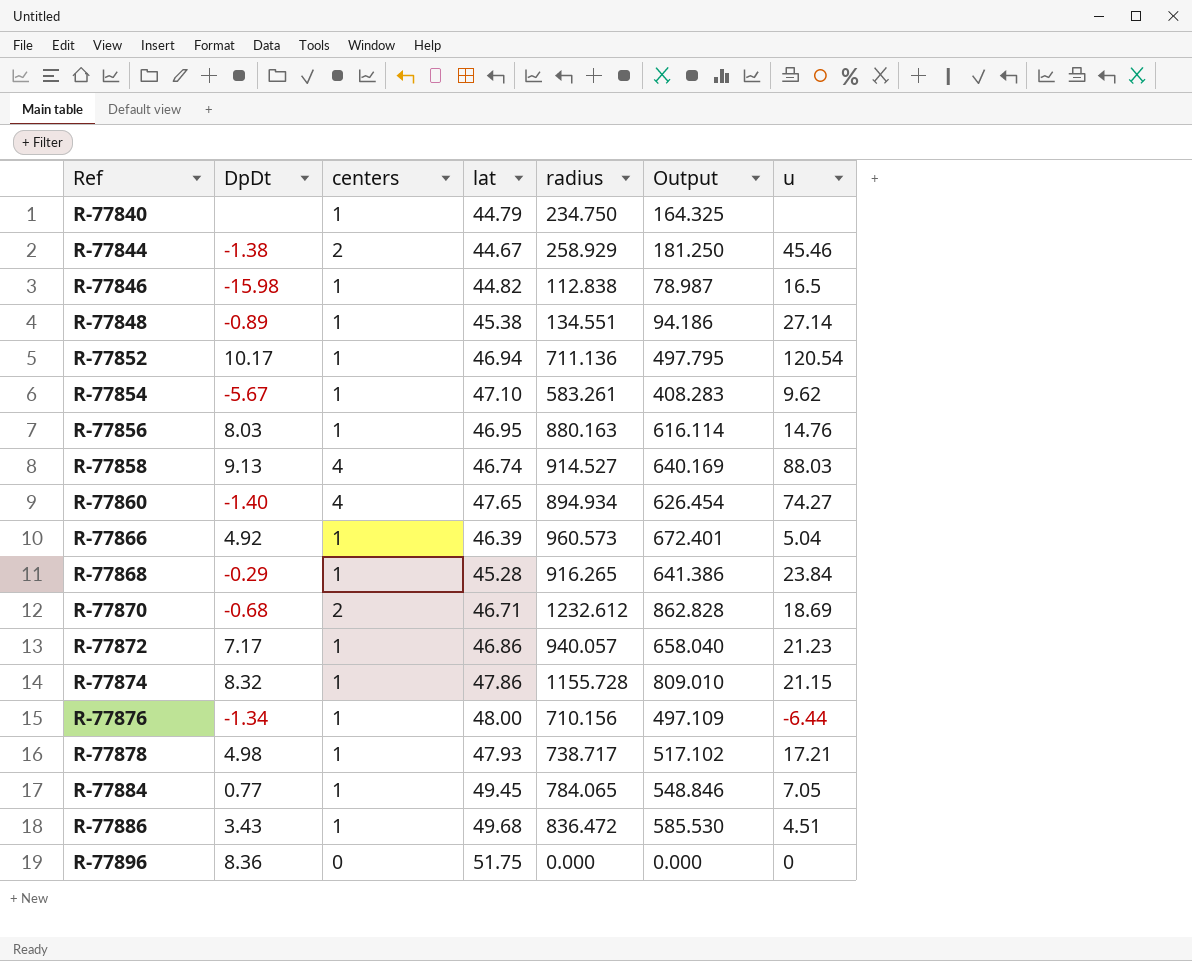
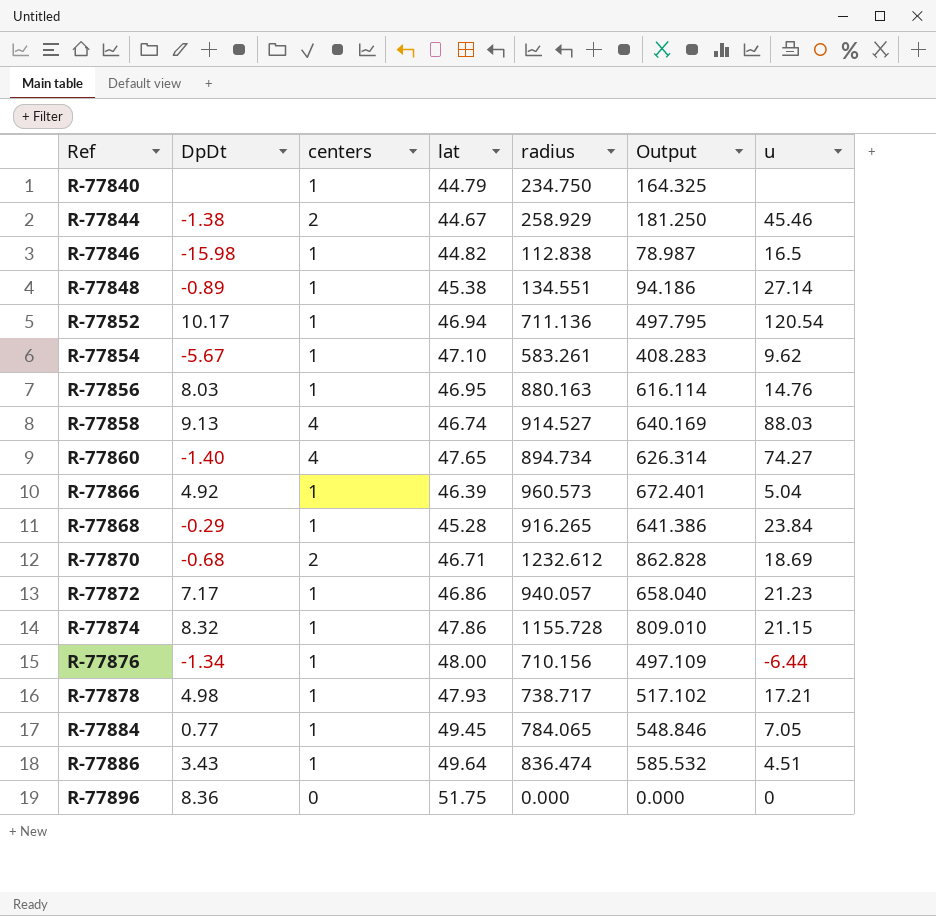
R-77860 | radius: 894.934 -> 894.734
R-77860 | Output: 626.454 -> 626.314
R-77886 | lat: 49.68 -> 49.64
R-77886 | radius: 836.472 -> 836.474
R-77886 | Output: 585.530 -> 585.532

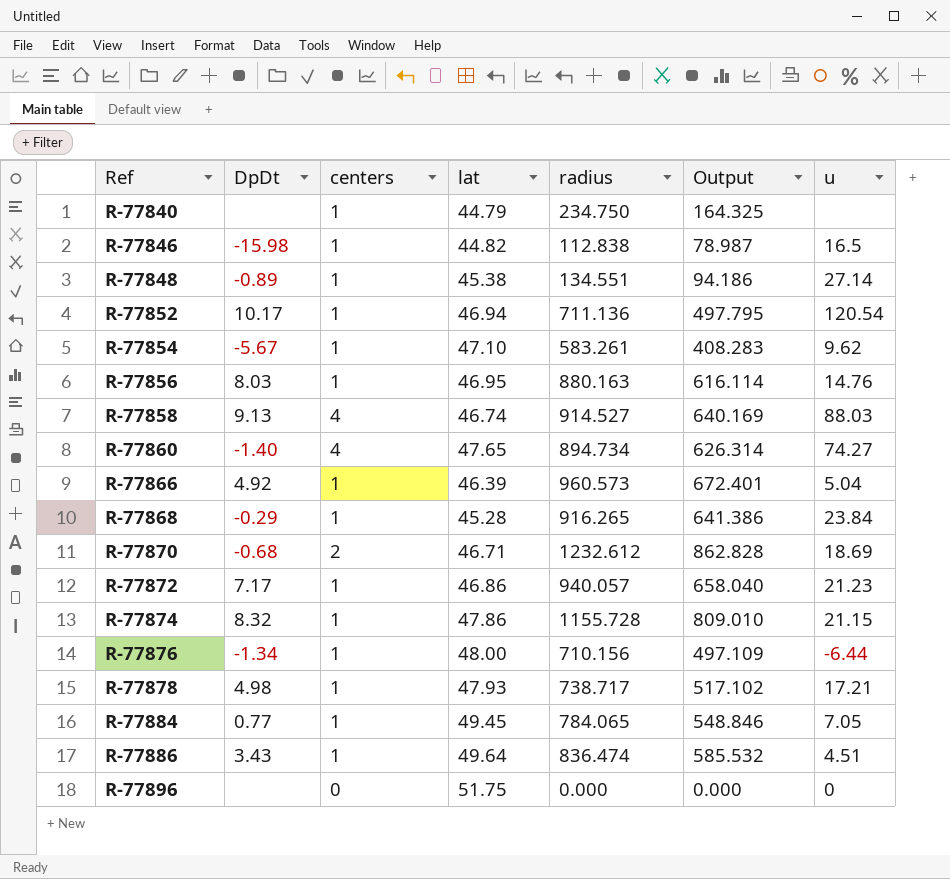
row R-77844: -1.38 | 2 | 44.67 | 258.929 | 181.250 | 45.46 -> none
R-77896 | DpDt: 8.36 -> none

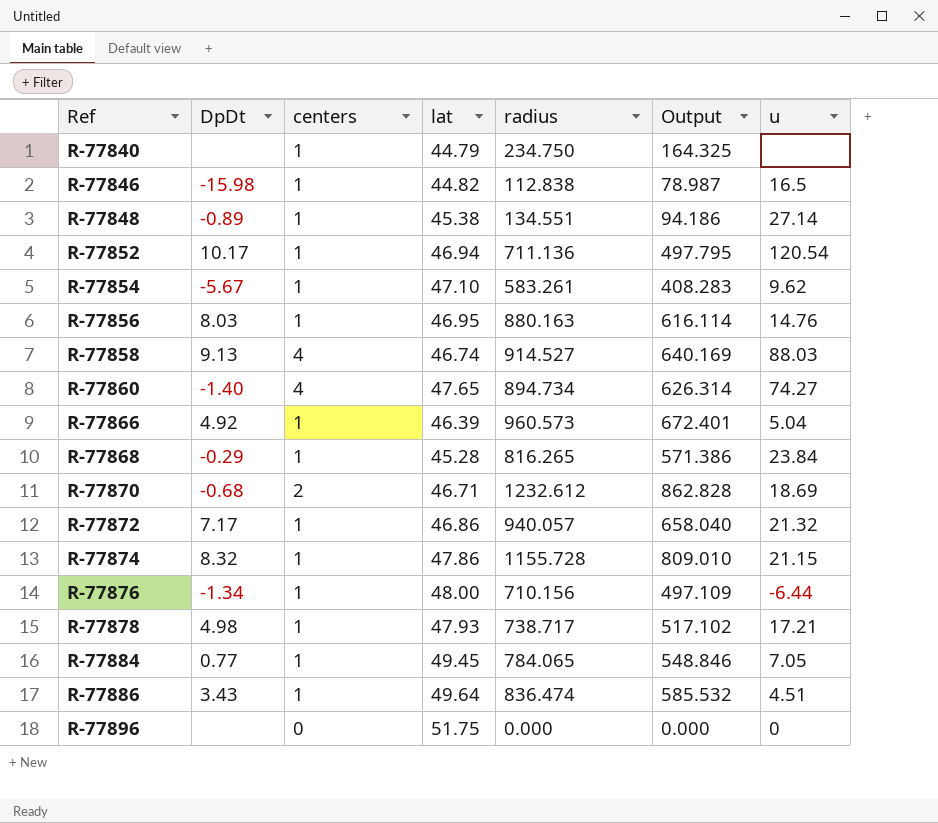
R-77868 | radius: 916.265 -> 816.265
R-77868 | Output: 641.386 -> 571.386
R-77872 | u: 21.23 -> 21.32

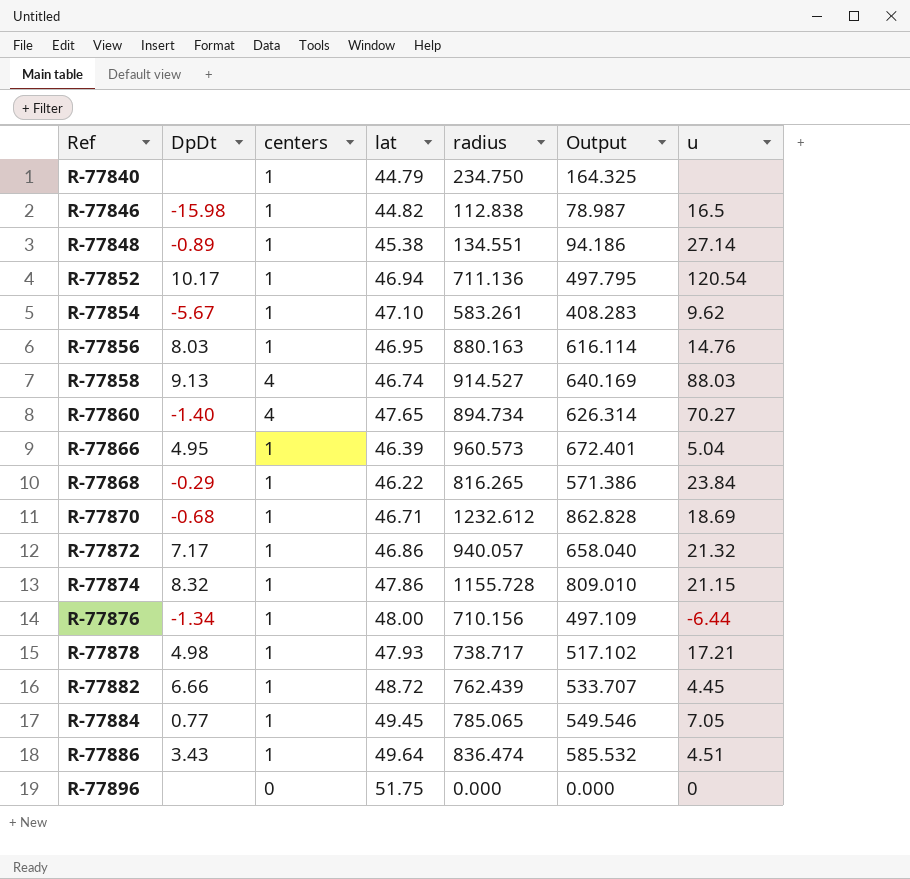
R-77860 | u: 74.27 -> 70.27
R-77866 | DpDt: 4.92 -> 4.95
R-77868 | lat: 45.28 -> 46.22
R-77870 | centers: 2 -> 1
row R-77882: none -> 6.66 | 1 | 48.72 | 762.439 | 533.707 | 4.45
R-77884 | radius: 784.065 -> 785.065
R-77884 | Output: 548.846 -> 549.546

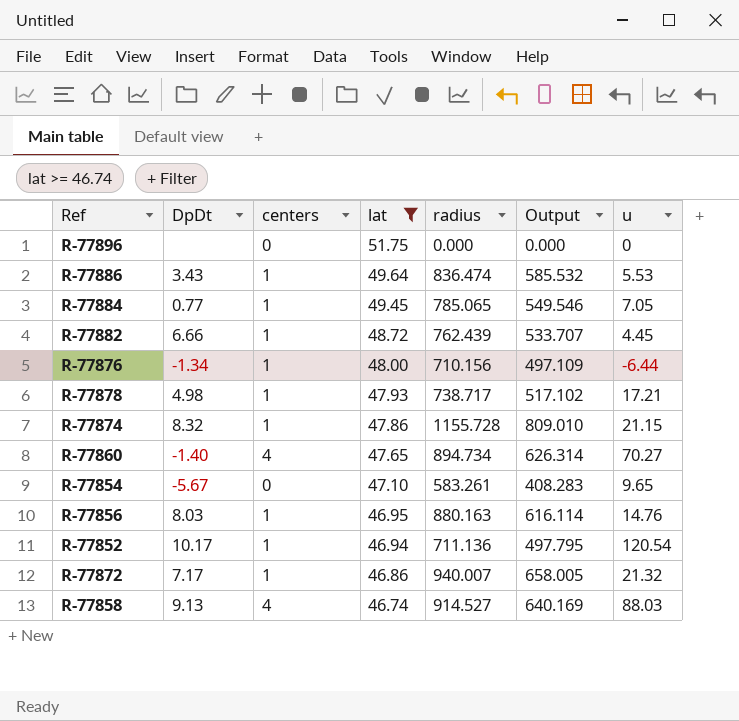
filter: none -> lat >= 46.74
row order: Ref ascending -> lat descending
R-77886 | u: 4.51 -> 5.53
R-77854 | centers: 1 -> 0
R-77854 | u: 9.62 -> 9.65
R-77872 | radius: 940.057 -> 940.007
R-77872 | Output: 658.040 -> 658.005

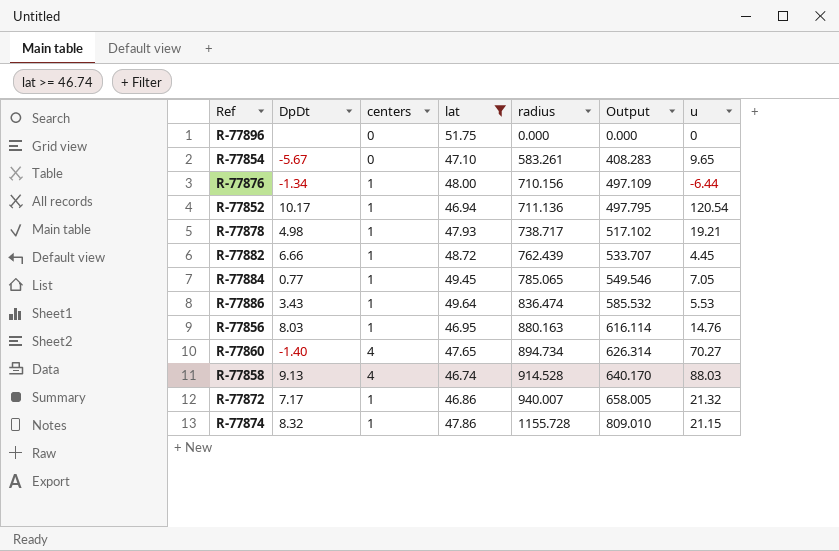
row order: lat descending -> radius ascending
R-77878 | u: 17.21 -> 19.21
R-77858 | radius: 914.527 -> 914.528
R-77858 | Output: 640.169 -> 640.170

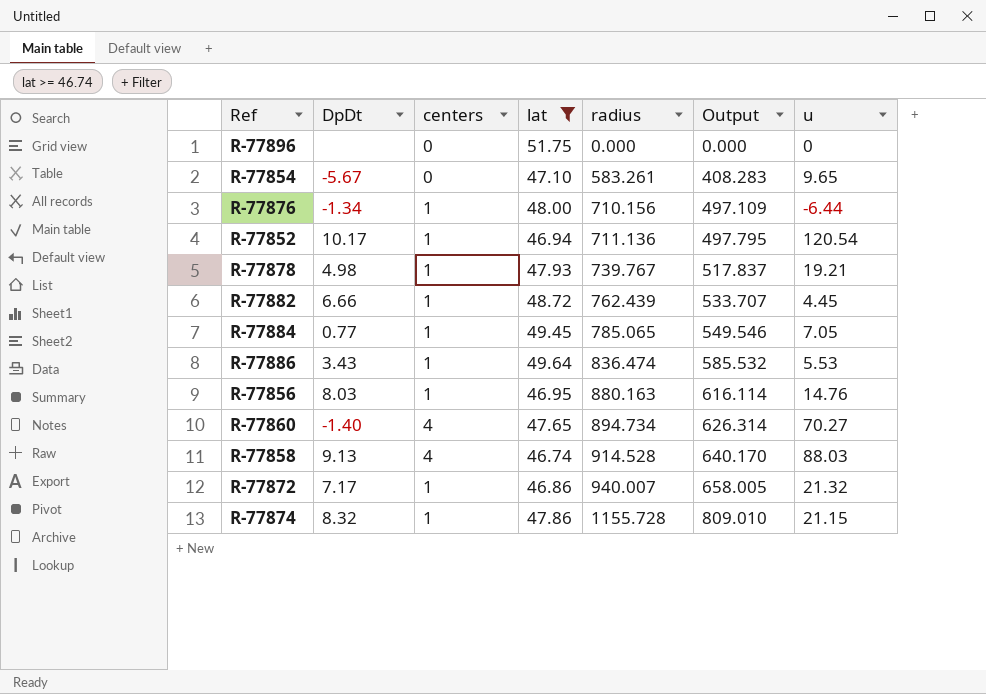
R-77878 | radius: 738.717 -> 739.767
R-77878 | Output: 517.102 -> 517.837

